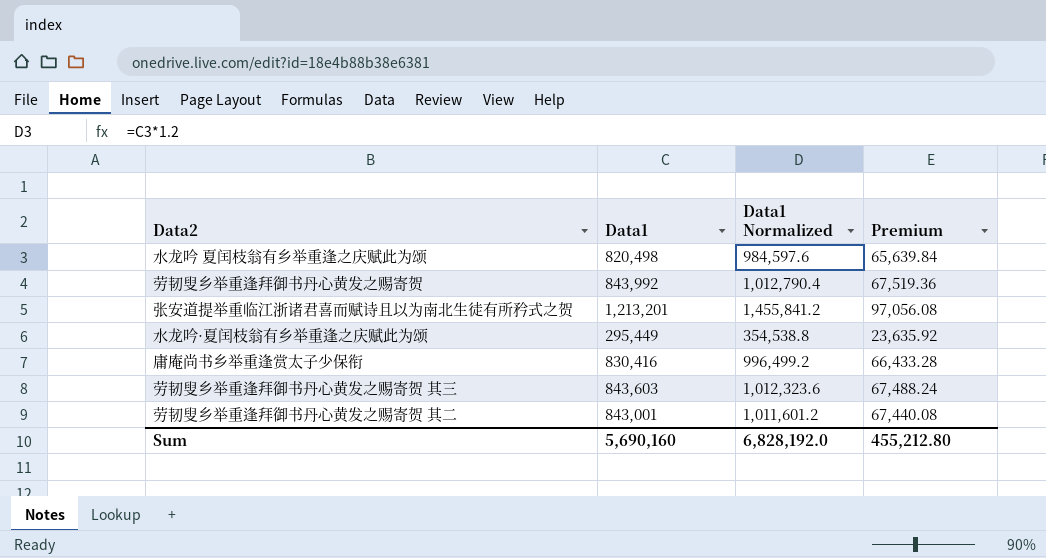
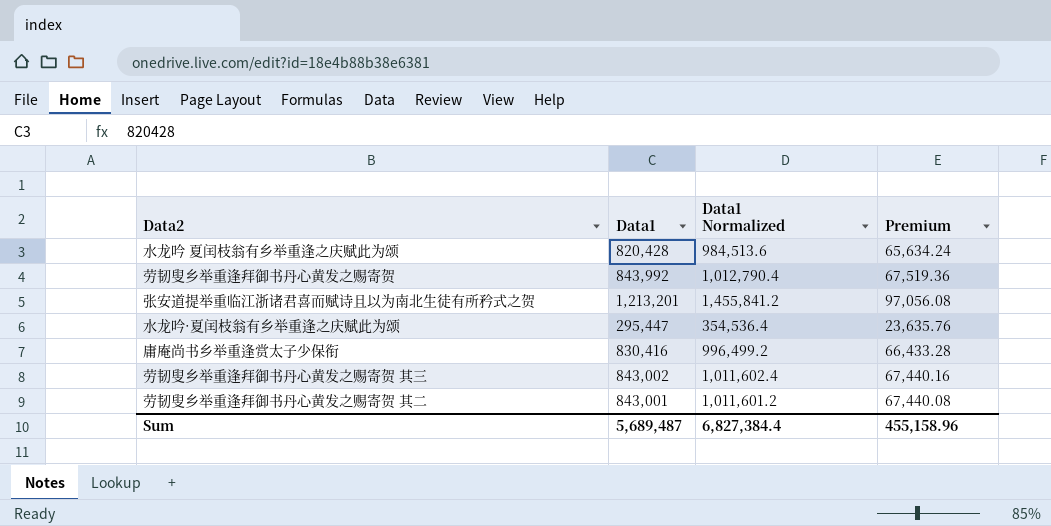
水龙吟 夏闰枝翁有乡举重逢之庆赋此为颂 | Data1: 820,498 -> 820,428
水龙吟 夏闰枝翁有乡举重逢之庆赋此为颂 | Data1 Normalized: 984,597.6 -> 984,513.6
水龙吟 夏闰枝翁有乡举重逢之庆赋此为颂 | Premium: 65,639.84 -> 65,634.24
水龙吟·夏闰枝翁有乡举重逢之庆赋此为颂 | Data1: 295,449 -> 295,447
水龙吟·夏闰枝翁有乡举重逢之庆赋此为颂 | Data1 Normalized: 354,538.8 -> 354,536.4
水龙吟·夏闰枝翁有乡举重逢之庆赋此为颂 | Premium: 23,635.92 -> 23,635.76
劳韧叟乡举重逢拜御书丹心黄发之赐寄贺 其三 | Data1: 843,603 -> 843,002
劳韧叟乡举重逢拜御书丹心黄发之赐寄贺 其三 | Data1 Normalized: 1,012,323.6 -> 1,011,602.4
劳韧叟乡举重逢拜御书丹心黄发之赐寄贺 其三 | Premium: 67,488.24 -> 67,440.16
Sum | Data1: 5,690,160 -> 5,689,487
Sum | Data1 Normalized: 6,828,192.0 -> 6,827,384.4
Sum | Premium: 455,212.80 -> 455,158.96

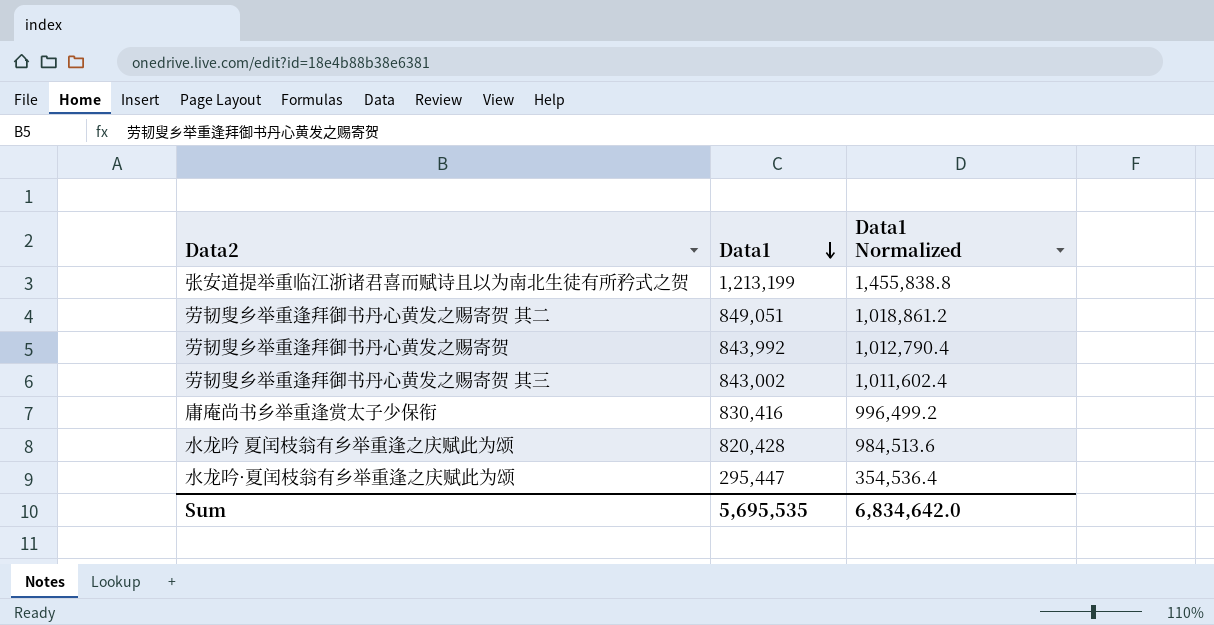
row order: none -> Data1 descending
column Premium | formula: [Data1] * 0.08 -> none
张安道提举重临江浙诸君喜而赋诗且以为南北生徒有所矜式之贺 | Data1: 1,213,201 -> 1,213,199
张安道提举重临江浙诸君喜而赋诗且以为南北生徒有所矜式之贺 | Data1 Normalized: 1,455,841.2 -> 1,455,838.8
劳韧叟乡举重逢拜御书丹心黄发之赐寄贺 其二 | Data1: 843,001 -> 849,051
劳韧叟乡举重逢拜御书丹心黄发之赐寄贺 其二 | Data1 Normalized: 1,011,601.2 -> 1,018,861.2
Sum | Data1: 5,689,487 -> 5,695,535
Sum | Data1 Normalized: 6,827,384.4 -> 6,834,642.0

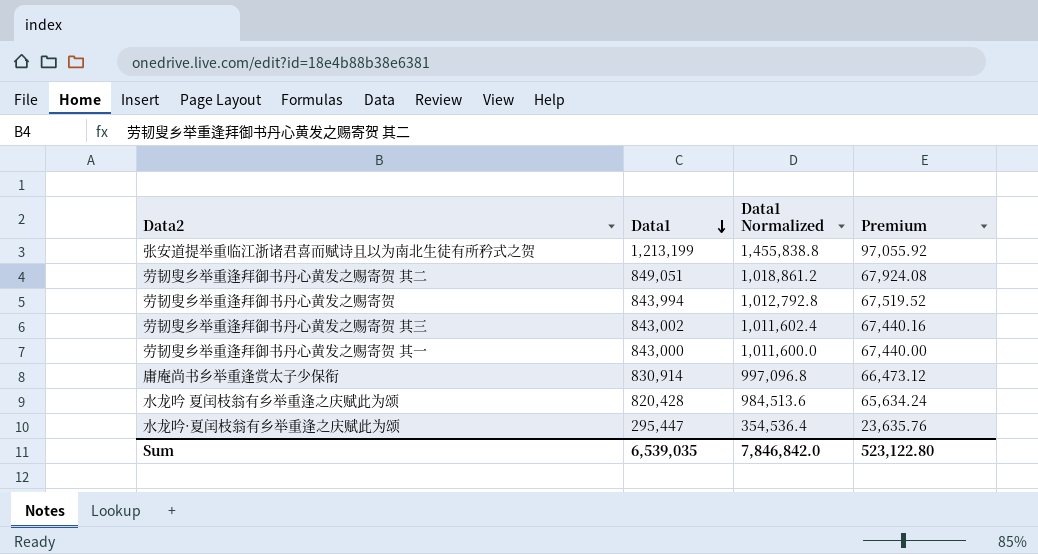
column Premium | formula: none -> [Data1] * 0.08
劳韧叟乡举重逢拜御书丹心黄发之赐寄贺 | Data1: 843,992 -> 843,994
劳韧叟乡举重逢拜御书丹心黄发之赐寄贺 | Data1 Normalized: 1,012,790.4 -> 1,012,792.8
row 劳韧叟乡举重逢拜御书丹心黄发之赐寄贺 其一: none -> 843,000 | 1,011,600.0 | 67,440.00
庸庵尚书乡举重逢赏太子少保衔 | Data1: 830,416 -> 830,914
庸庵尚书乡举重逢赏太子少保衔 | Data1 Normalized: 996,499.2 -> 997,096.8
Sum | Data1: 5,695,535 -> 6,539,035
Sum | Data1 Normalized: 6,834,642.0 -> 7,846,842.0

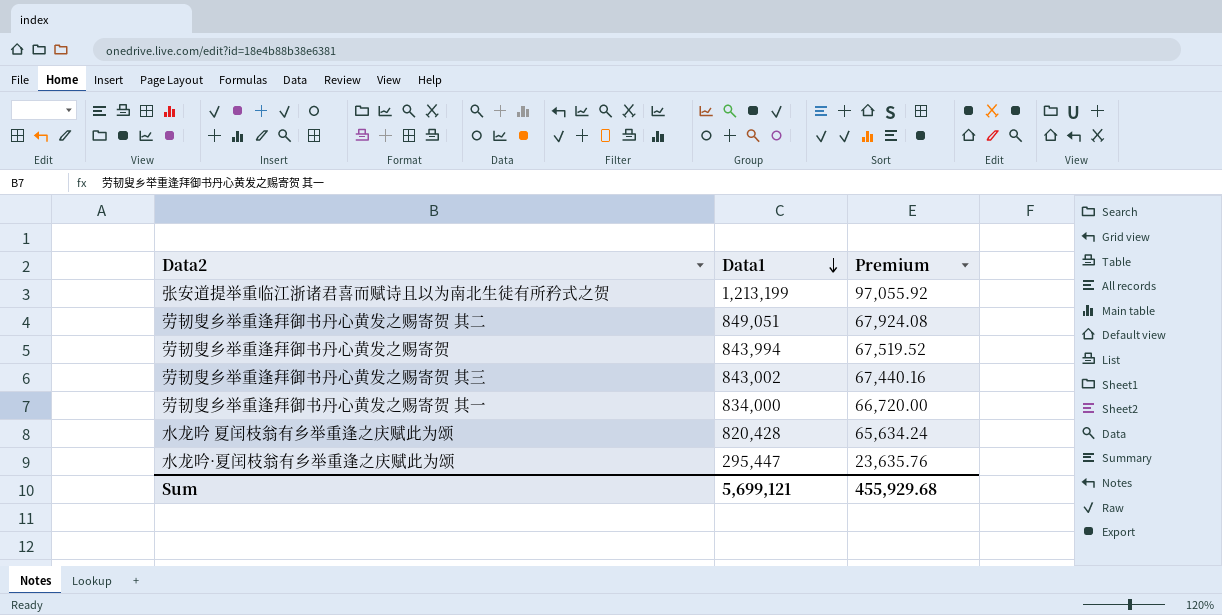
column Data1 Normalized | formula: [Data1] * 1.2 -> none
row 庸庵尚书乡举重逢赏太子少保衔: 830,914 | 997,096.8 | 66,473.12 -> none
劳韧叟乡举重逢拜御书丹心黄发之赐寄贺 其一 | Data1: 843,000 -> 834,000
劳韧叟乡举重逢拜御书丹心黄发之赐寄贺 其一 | Premium: 67,440.00 -> 66,720.00
Sum | Data1: 6,539,035 -> 5,699,121
Sum | Premium: 523,122.80 -> 455,929.68

